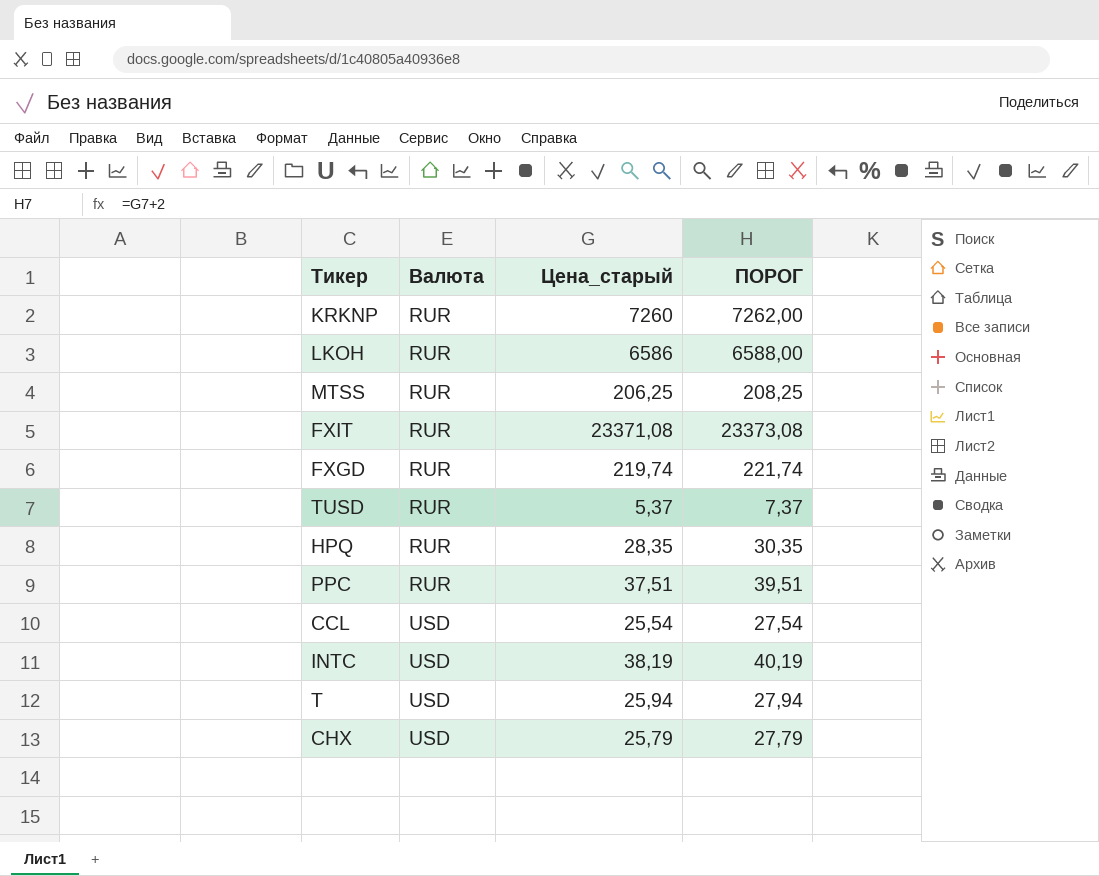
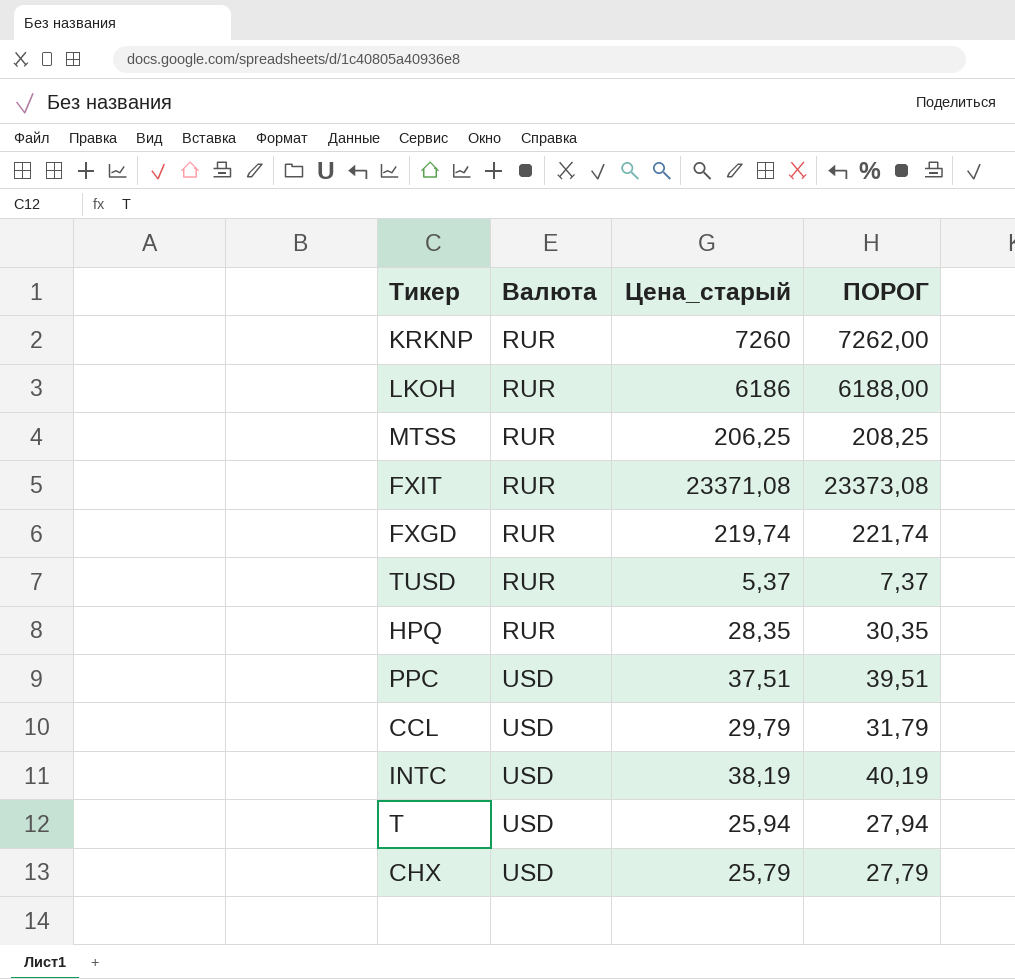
LKOH | Цена_старый: 6586 -> 6186
LKOH | ПОРОГ: 6588,00 -> 6188,00
PPC | Валюта: RUR -> USD
CCL | Цена_старый: 25,54 -> 29,79
CCL | ПОРОГ: 27,54 -> 31,79

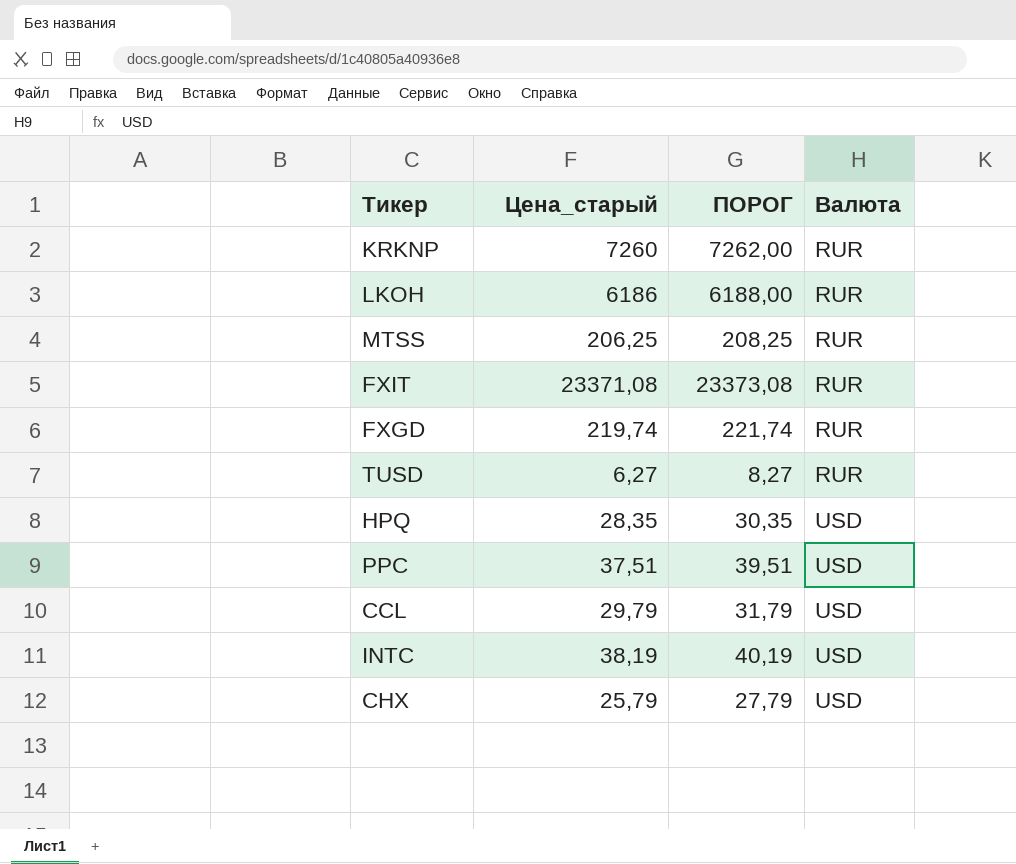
column Валюта | position: 2 -> 4
row T: USD | 25,94 | 27,94 -> none
TUSD | Цена_старый: 5,37 -> 6,27
TUSD | ПОРОГ: 7,37 -> 8,27
HPQ | Валюта: RUR -> USD

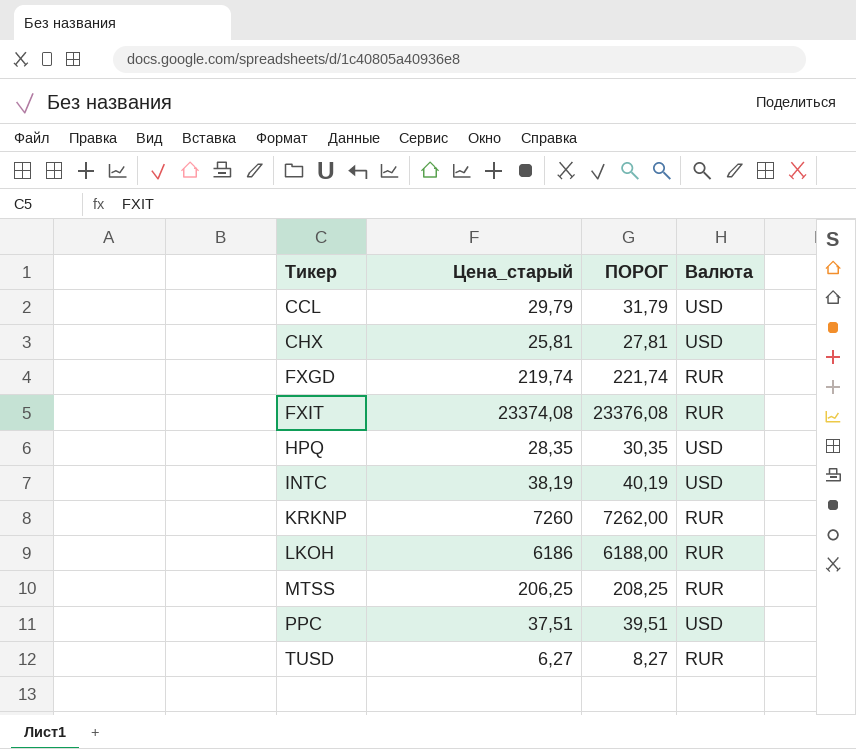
row order: Валюта ascending -> Тикер ascending
CHX | Цена_старый: 25,79 -> 25,81
CHX | ПОРОГ: 27,79 -> 27,81
FXIT | Цена_старый: 23371,08 -> 23374,08
FXIT | ПОРОГ: 23373,08 -> 23376,08

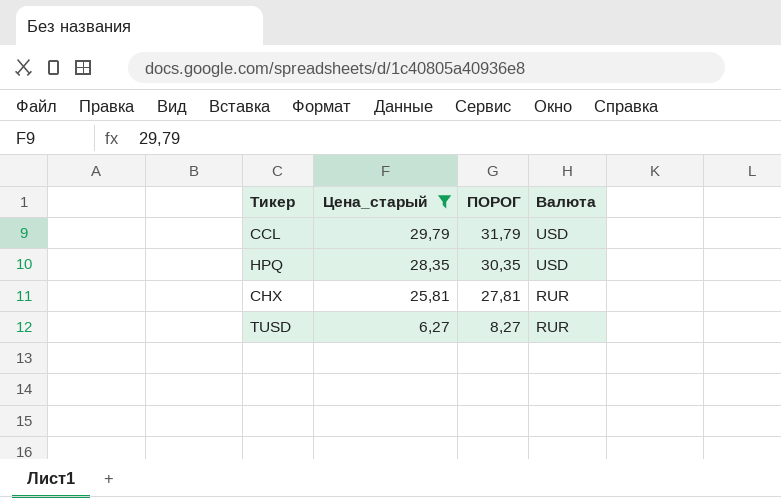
filter: none -> Цена_старый <= 29,79
row order: Тикер ascending -> Цена_старый descending
CHX | Валюта: USD -> RUR

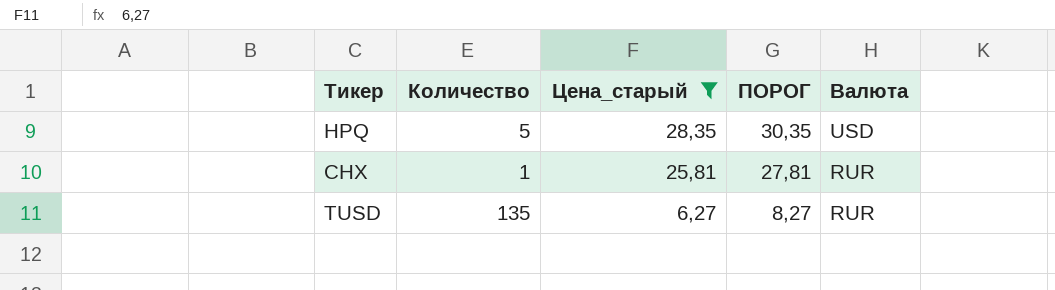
column Количество | position: none -> 2
row CCL: 29,79 | 31,79 | USD -> none

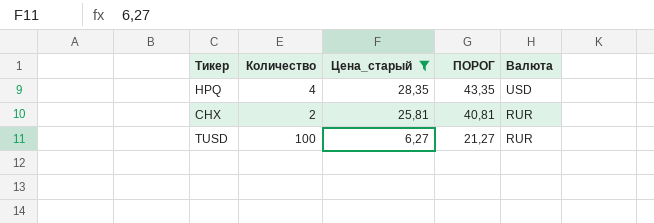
column ПОРОГ | formula: [Цена_старый] + 2 -> [Цена_старый] + 15
HPQ | Количество: 5 -> 4
CHX | Количество: 1 -> 2
TUSD | Количество: 135 -> 100

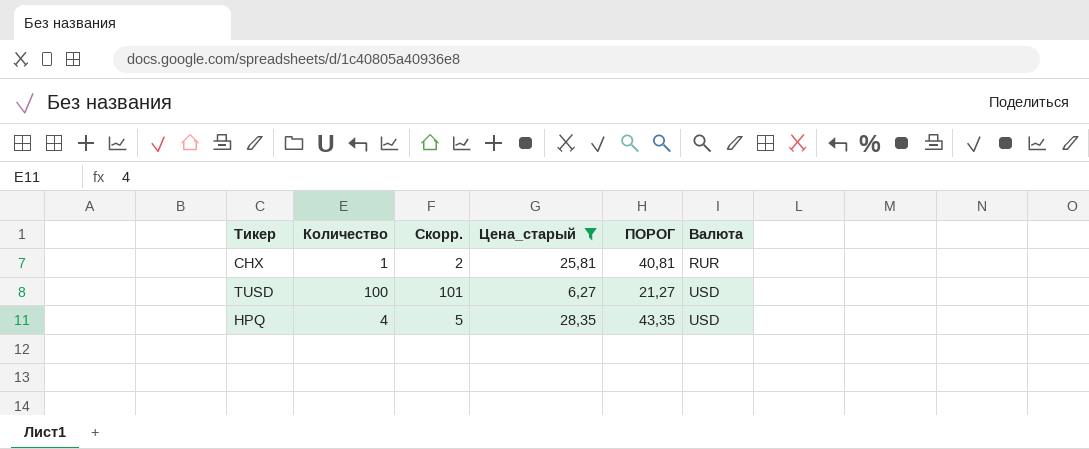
row order: Цена_старый descending -> Валюта ascending
column Скорр. | formula: none -> [Количество] + 1
CHX | Количество: 2 -> 1
TUSD | Валюта: RUR -> USD

